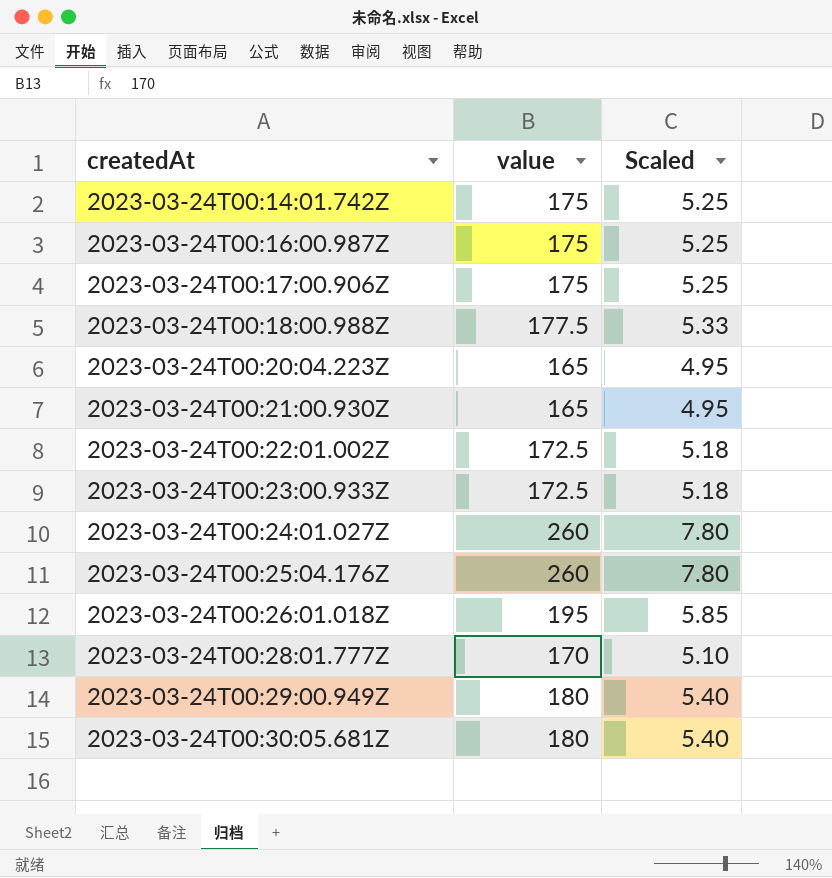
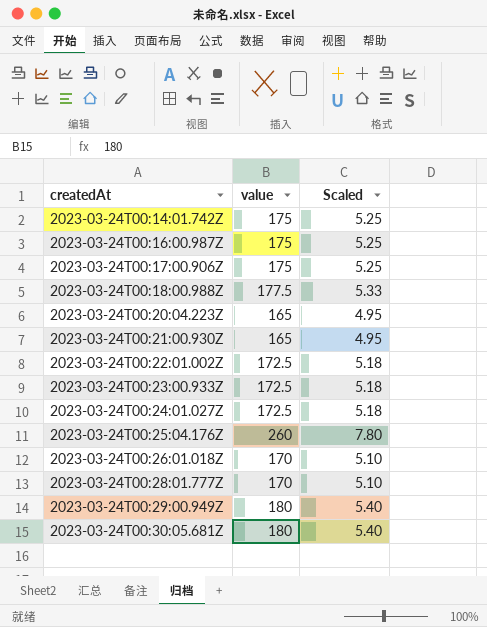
2023-03-24T00:24:01.027Z | value: 260 -> 172.5
2023-03-24T00:24:01.027Z | Scaled: 7.80 -> 5.18
2023-03-24T00:26:01.018Z | value: 195 -> 170
2023-03-24T00:26:01.018Z | Scaled: 5.85 -> 5.10

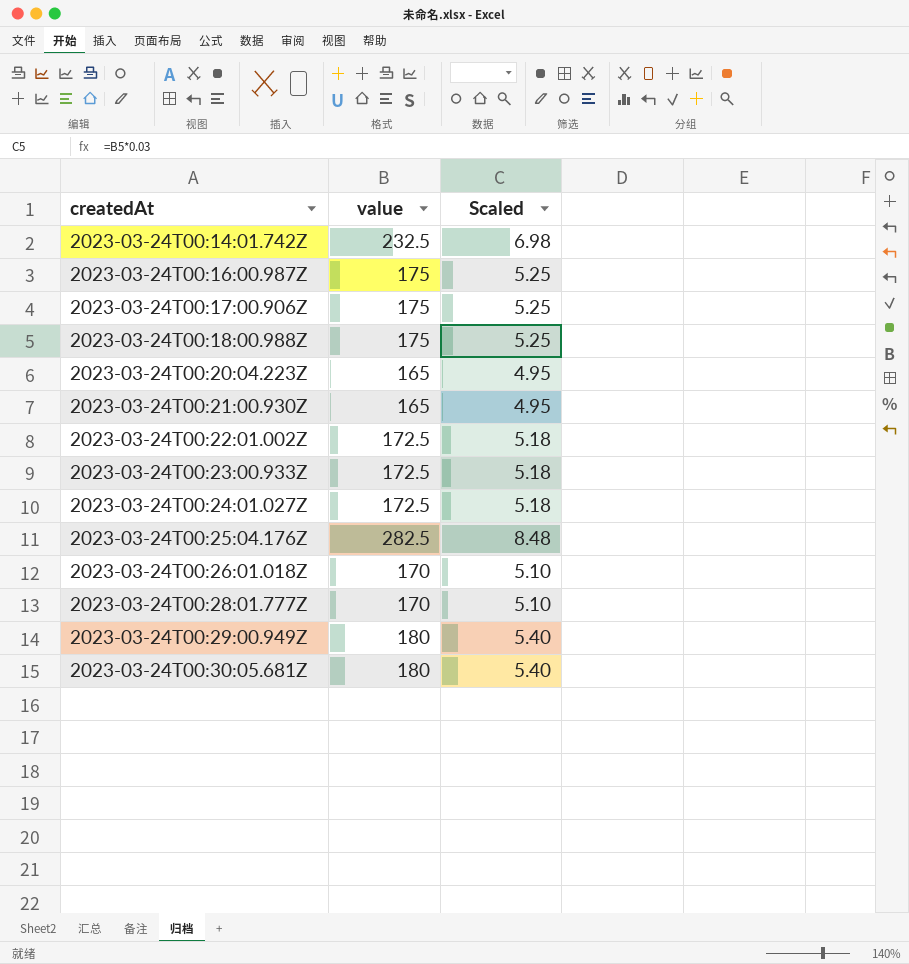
2023-03-24T00:14:01.742Z | value: 175 -> 232.5
2023-03-24T00:14:01.742Z | Scaled: 5.25 -> 6.98
2023-03-24T00:18:00.988Z | value: 177.5 -> 175
2023-03-24T00:18:00.988Z | Scaled: 5.33 -> 5.25
2023-03-24T00:25:04.176Z | value: 260 -> 282.5
2023-03-24T00:25:04.176Z | Scaled: 7.80 -> 8.48

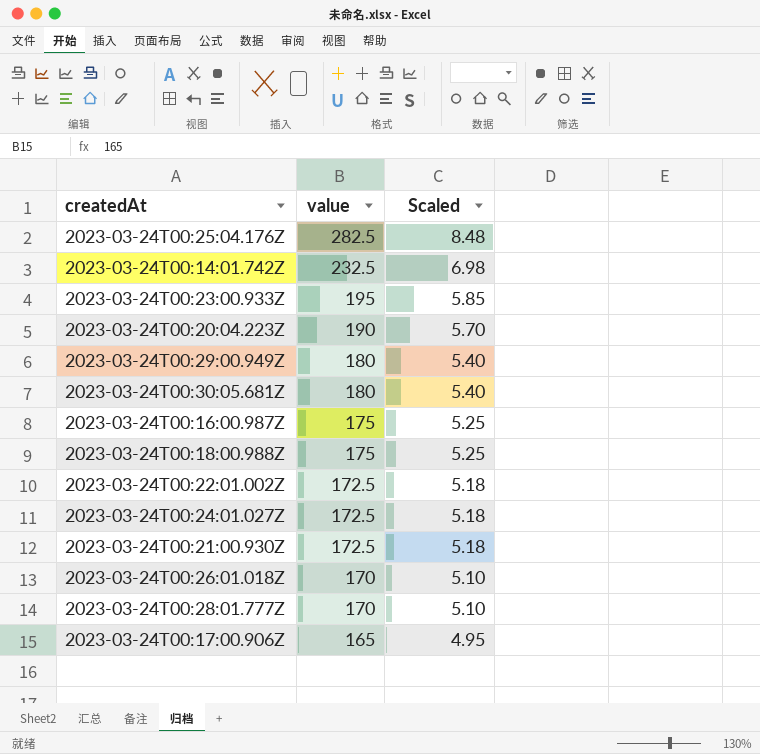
row order: createdAt ascending -> value descending
2023-03-24T00:23:00.933Z | value: 172.5 -> 195
2023-03-24T00:23:00.933Z | Scaled: 5.18 -> 5.85
2023-03-24T00:20:04.223Z | value: 165 -> 190
2023-03-24T00:20:04.223Z | Scaled: 4.95 -> 5.70
2023-03-24T00:21:00.930Z | value: 165 -> 172.5
2023-03-24T00:21:00.930Z | Scaled: 4.95 -> 5.18
2023-03-24T00:17:00.906Z | value: 175 -> 165
2023-03-24T00:17:00.906Z | Scaled: 5.25 -> 4.95

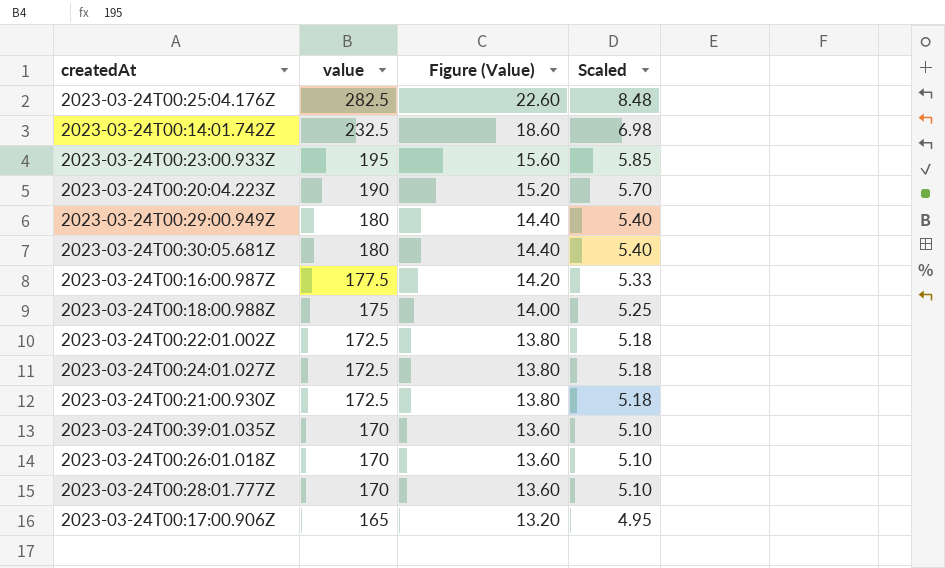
column Figure (Value) | formula: none -> [value] * 0.08
2023-03-24T00:16:00.987Z | value: 175 -> 177.5
2023-03-24T00:16:00.987Z | Scaled: 5.25 -> 5.33
row 2023-03-24T00:39:01.035Z: none -> 170 | 13.60 | 5.10

